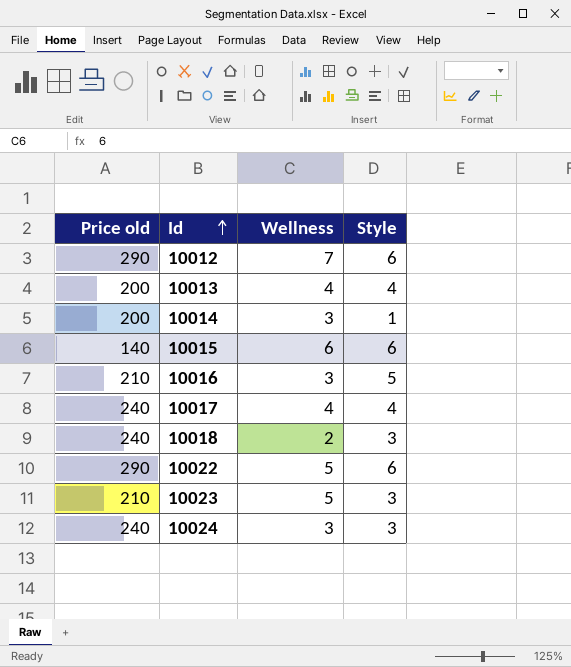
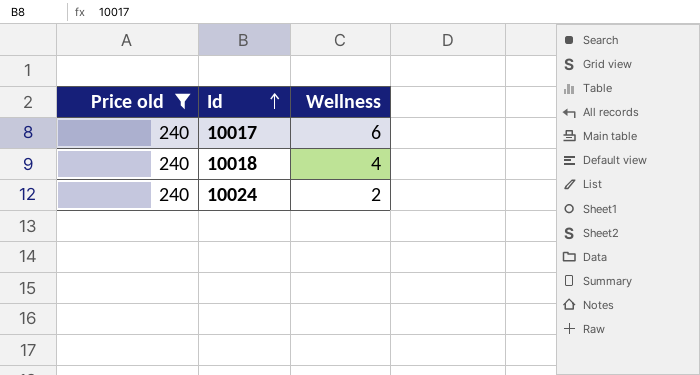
filter: none -> Price old = 240
column Style | position: 4 -> none
10017 | Wellness: 4 -> 6
10018 | Wellness: 2 -> 4
10024 | Wellness: 3 -> 2

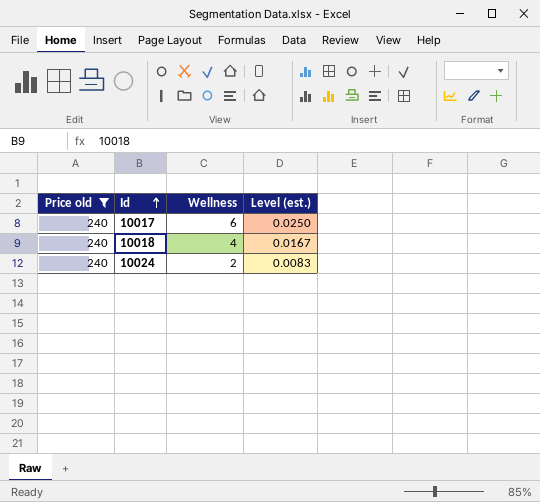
column Level (est.) | formula: none -> [Wellness] / [Price old]

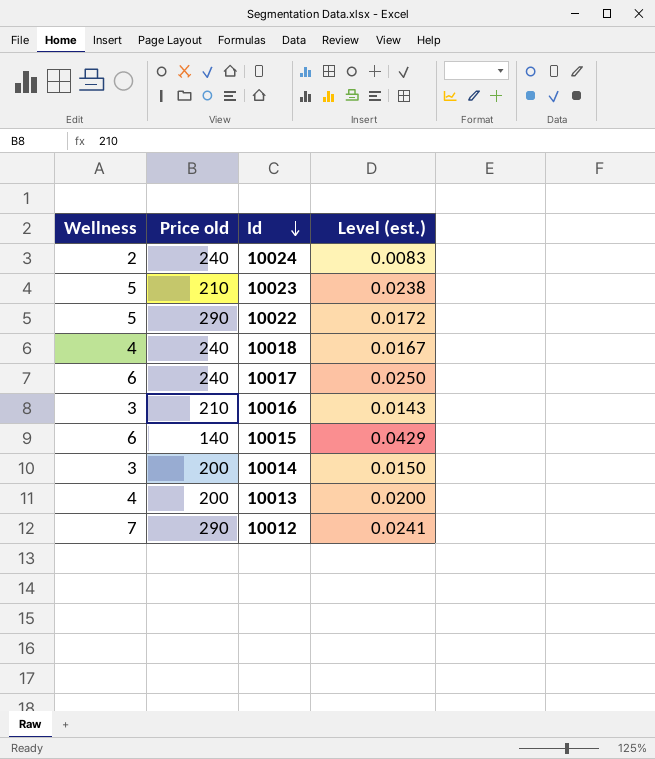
filter: Price old = 240 -> none
row order: Id ascending -> Id descending
column Wellness | position: 3 -> 1

